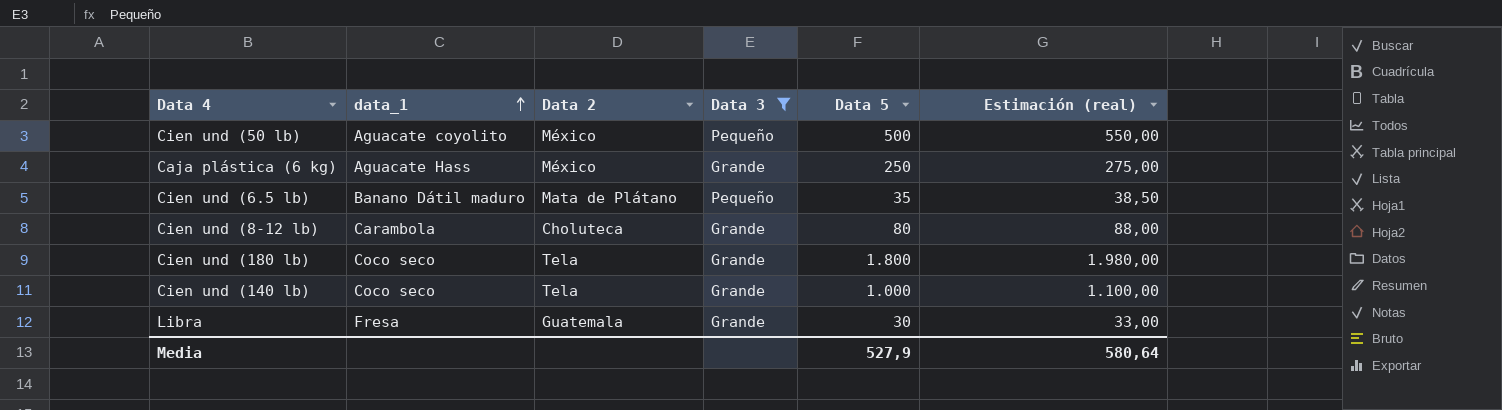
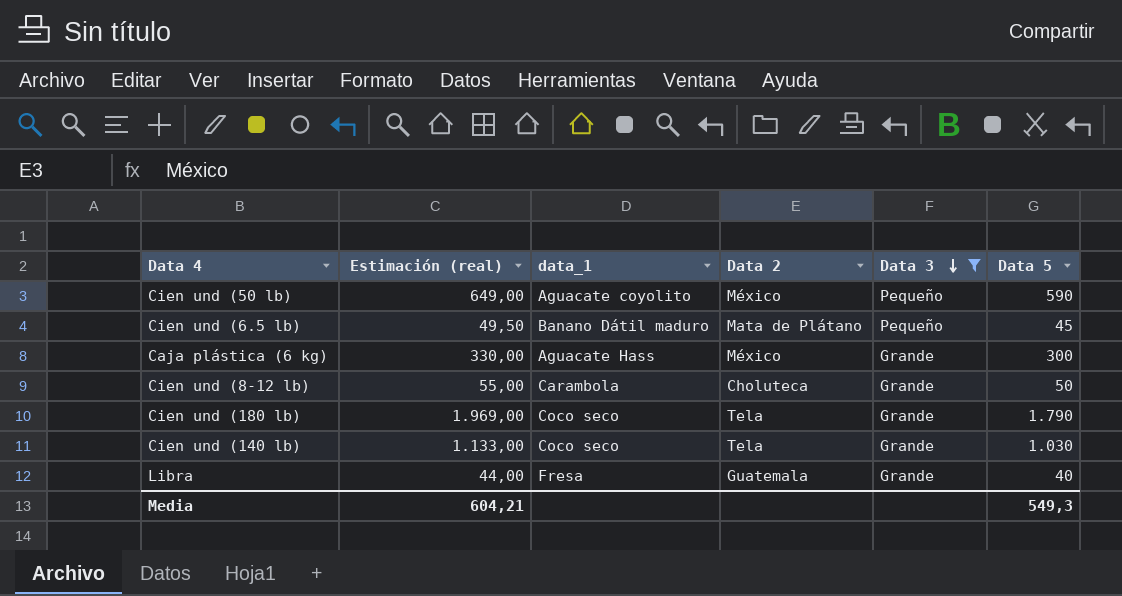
row order: data_1 ascending -> Data 3 descending
column Estimación (real) | position: 6 -> 2
Cien und (50 lb) | Estimación (real): 550,00 -> 649,00
Cien und (50 lb) | Data 5: 500 -> 590
Cien und (6.5 lb) | Estimación (real): 38,50 -> 49,50
Cien und (6.5 lb) | Data 5: 35 -> 45
Caja plástica (6 kg) | Estimación (real): 275,00 -> 330,00
Caja plástica (6 kg) | Data 5: 250 -> 300
Cien und (8-12 lb) | Estimación (real): 88,00 -> 55,00
Cien und (8-12 lb) | Data 5: 80 -> 50
Cien und (180 lb) | Estimación (real): 1.980,00 -> 1.969,00
Cien und (180 lb) | Data 5: 1.800 -> 1.790
Cien und (140 lb) | Estimación (real): 1.100,00 -> 1.133,00
Cien und (140 lb) | Data 5: 1.000 -> 1.030
Libra | Estimación (real): 33,00 -> 44,00
Libra | Data 5: 30 -> 40
Media | Estimación (real): 580,64 -> 604,21
Media | Data 5: 527,9 -> 549,3

